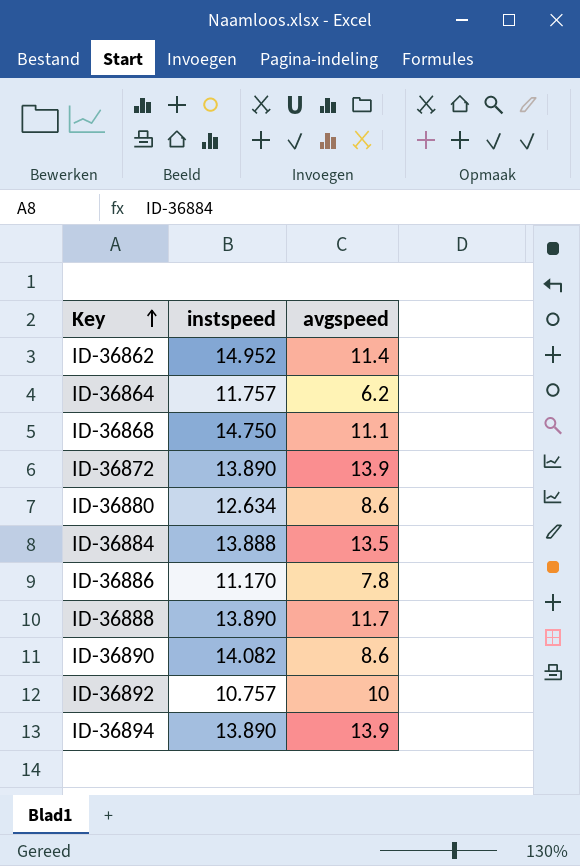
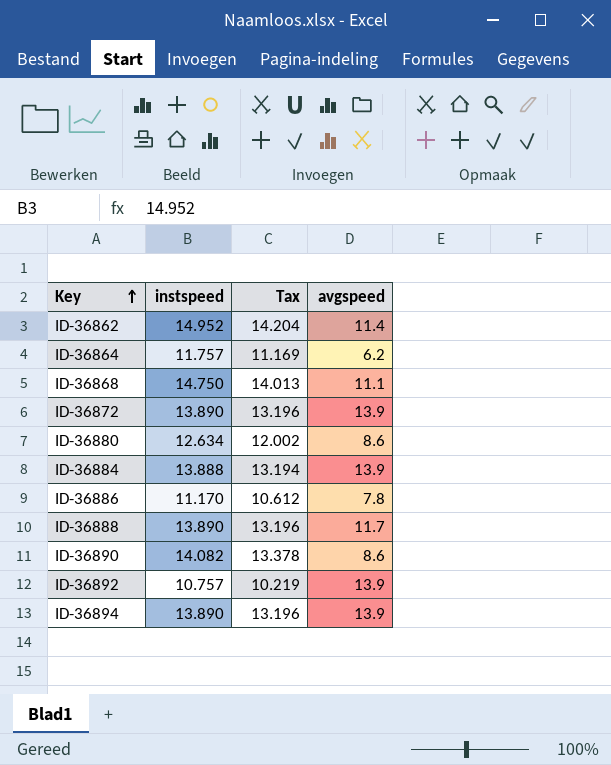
column Tax | formula: none -> [instspeed] * 0.95
ID-36884 | avgspeed: 13.5 -> 13.9
ID-36892 | avgspeed: 10 -> 13.9

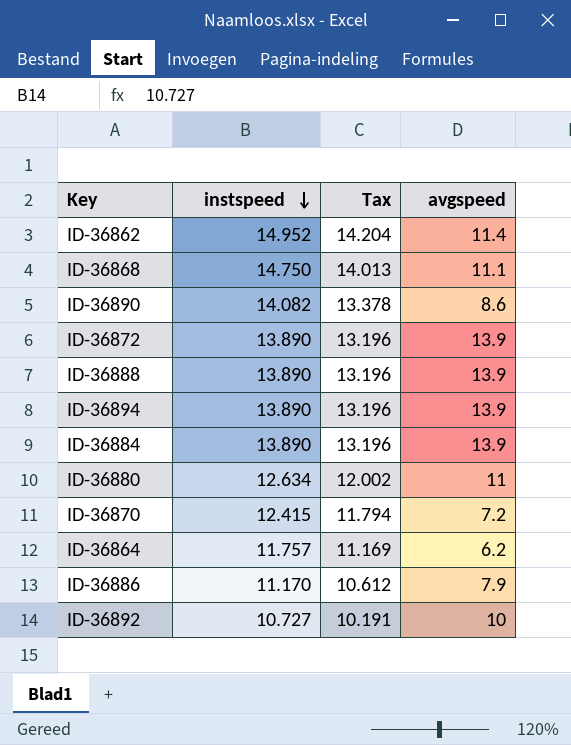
row order: Key ascending -> instspeed descending
ID-36888 | avgspeed: 11.7 -> 13.9
ID-36884 | instspeed: 13.888 -> 13.890
ID-36884 | Tax: 13.194 -> 13.196
ID-36880 | avgspeed: 8.6 -> 11
row ID-36870: none -> 12.415 | 11.794 | 7.2
ID-36886 | avgspeed: 7.8 -> 7.9
ID-36892 | instspeed: 10.757 -> 10.727
ID-36892 | Tax: 10.219 -> 10.191
ID-36892 | avgspeed: 13.9 -> 10

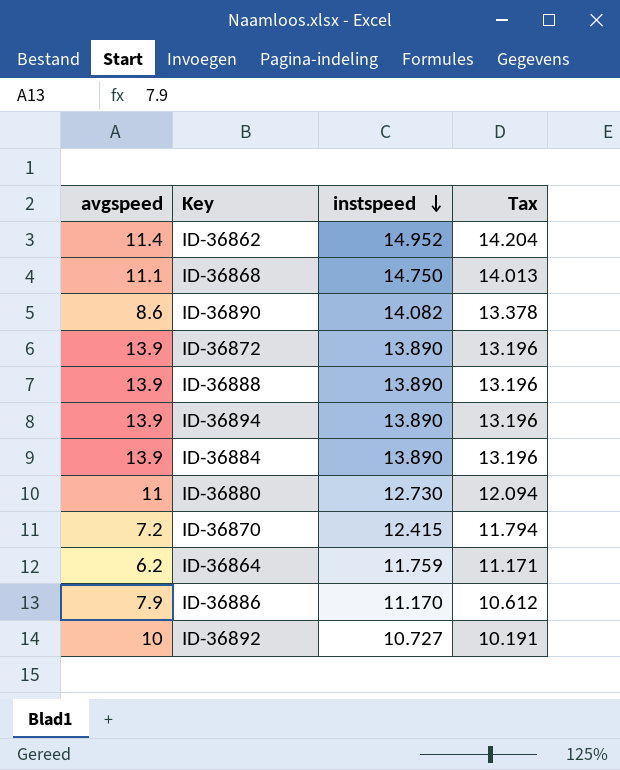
column avgspeed | position: 4 -> 1
ID-36880 | instspeed: 12.634 -> 12.730
ID-36880 | Tax: 12.002 -> 12.094
ID-36864 | instspeed: 11.757 -> 11.759
ID-36864 | Tax: 11.169 -> 11.171

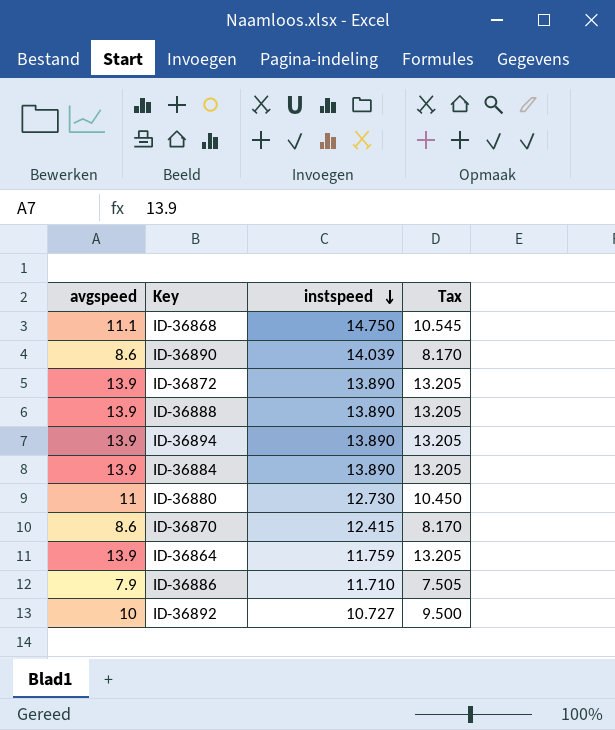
column Tax | formula: [instspeed] * 0.95 -> [avgspeed] * 0.95
row ID-36862: 11.4 | 14.952 | 14.204 -> none
ID-36890 | instspeed: 14.082 -> 14.039
ID-36870 | avgspeed: 7.2 -> 8.6
ID-36864 | avgspeed: 6.2 -> 13.9
ID-36886 | instspeed: 11.170 -> 11.710

